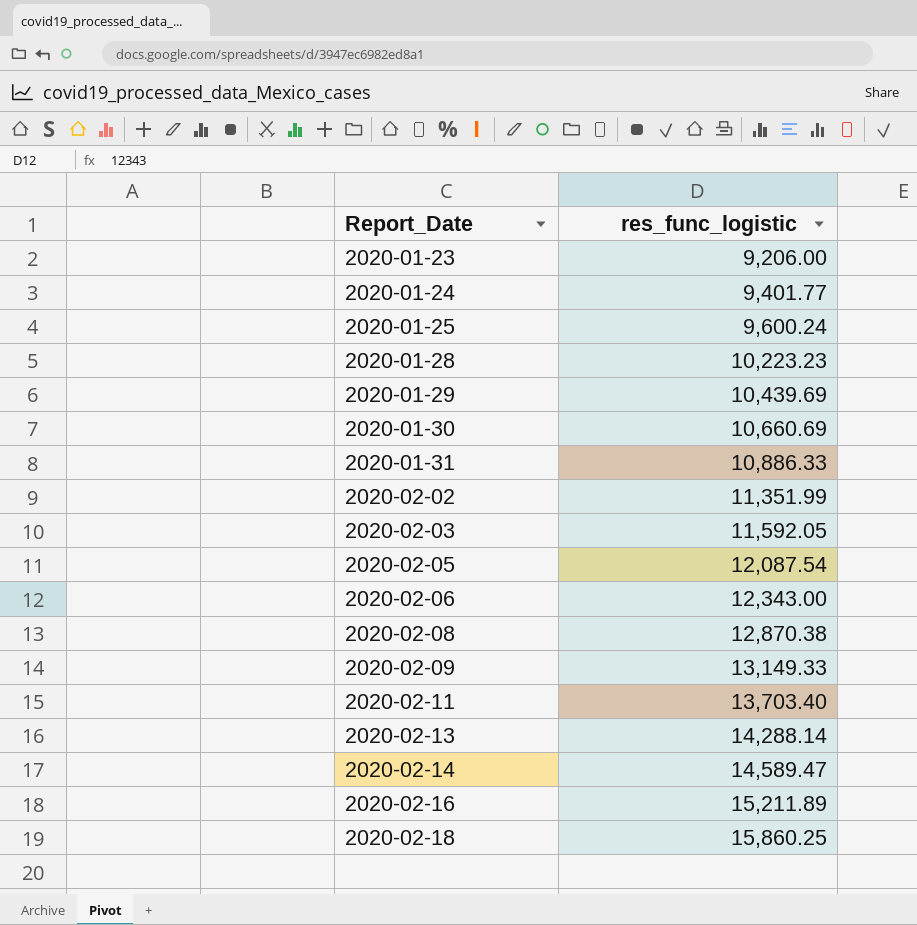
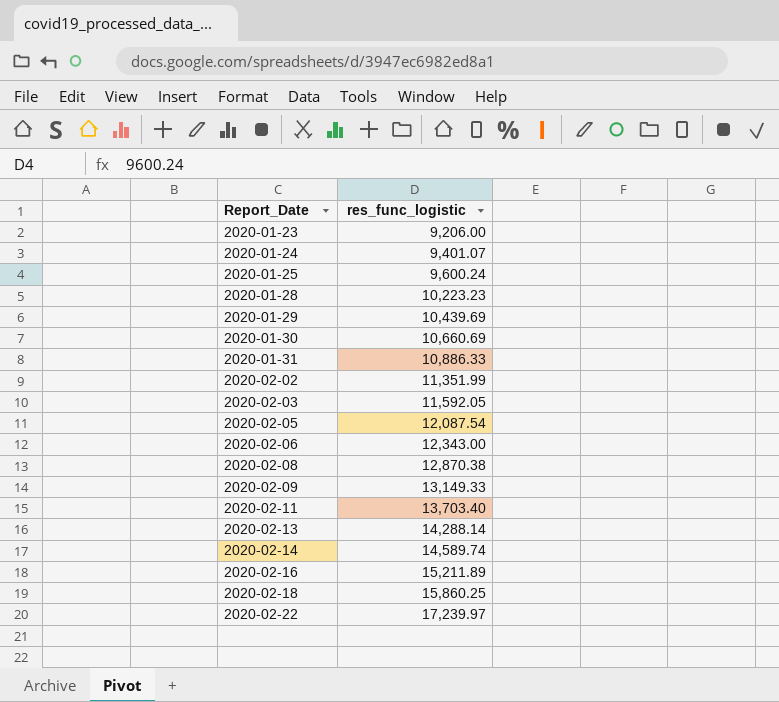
2020-01-24 | res_func_logistic: 9,401.77 -> 9,401.07
2020-02-14 | res_func_logistic: 14,589.47 -> 14,589.74
row 2020-02-22: none -> 17,239.97

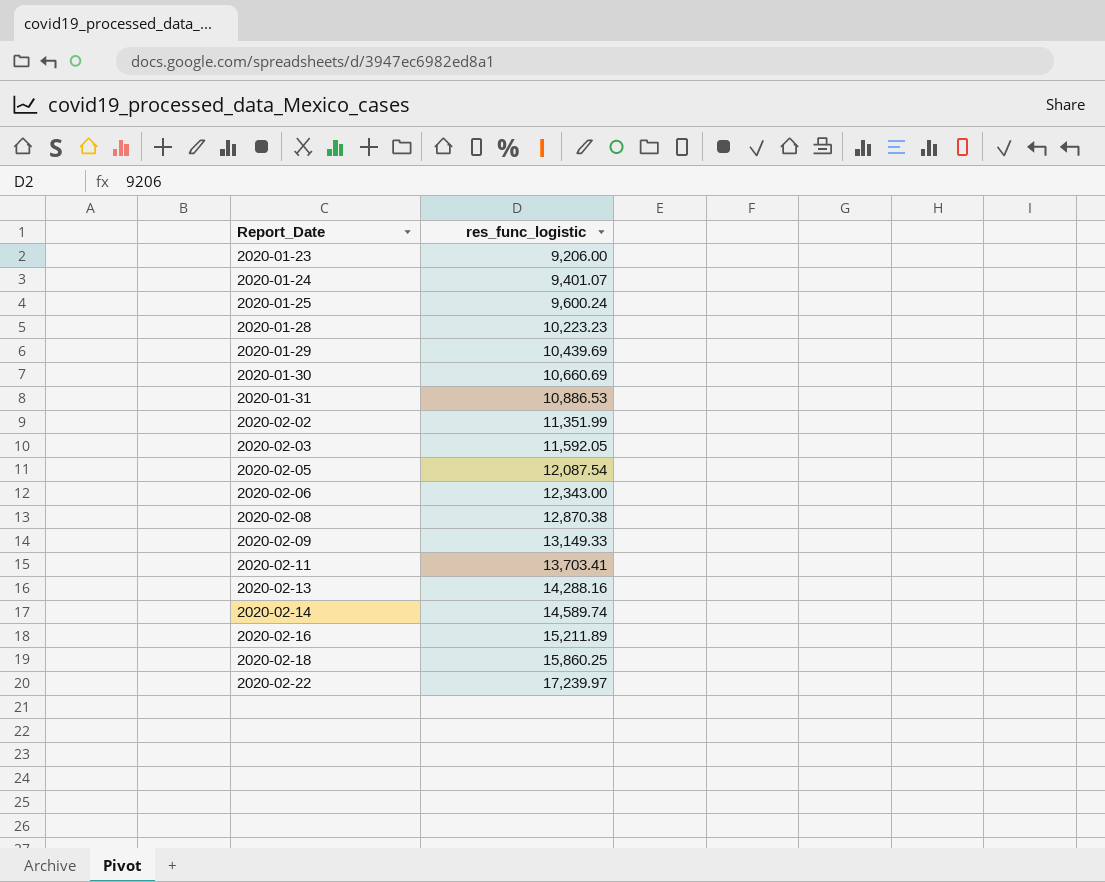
2020-01-31 | res_func_logistic: 10,886.33 -> 10,886.53
2020-02-11 | res_func_logistic: 13,703.40 -> 13,703.41
2020-02-13 | res_func_logistic: 14,288.14 -> 14,288.16

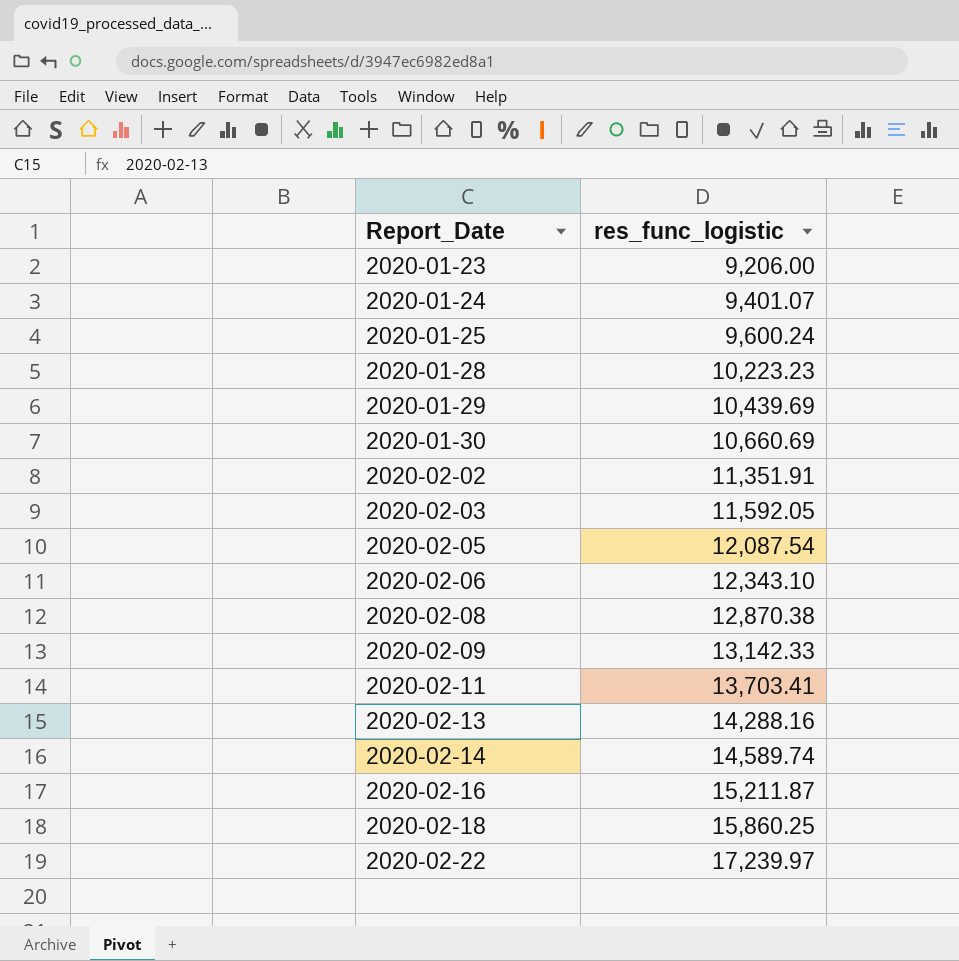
row 2020-01-31: 10,886.53 -> none
2020-02-02 | res_func_logistic: 11,351.99 -> 11,351.91
2020-02-06 | res_func_logistic: 12,343.00 -> 12,343.10
2020-02-09 | res_func_logistic: 13,149.33 -> 13,142.33
2020-02-16 | res_func_logistic: 15,211.89 -> 15,211.87

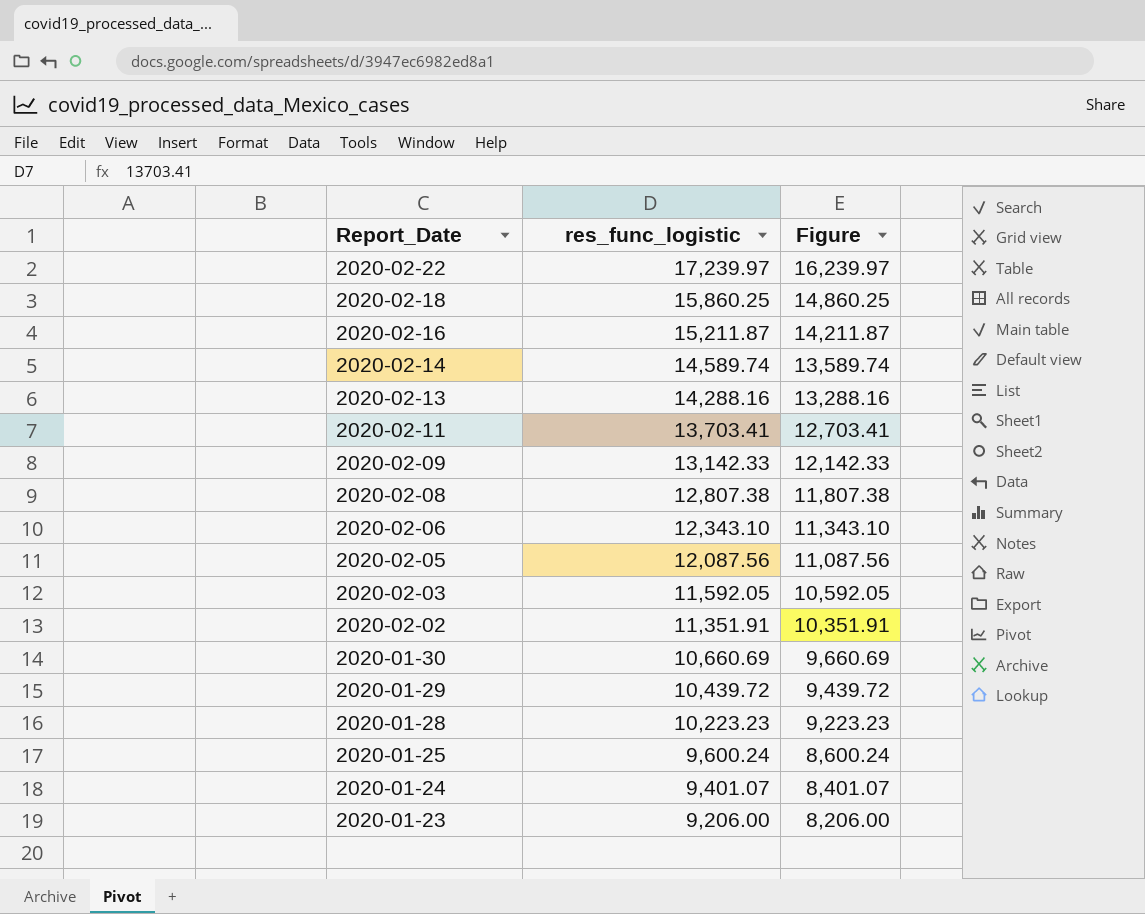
row order: Report_Date ascending -> Report_Date descending
column Figure | formula: none -> [res_func_logistic] - 1000
2020-02-08 | res_func_logistic: 12,870.38 -> 12,807.38
2020-02-05 | res_func_logistic: 12,087.54 -> 12,087.56
2020-01-29 | res_func_logistic: 10,439.69 -> 10,439.72

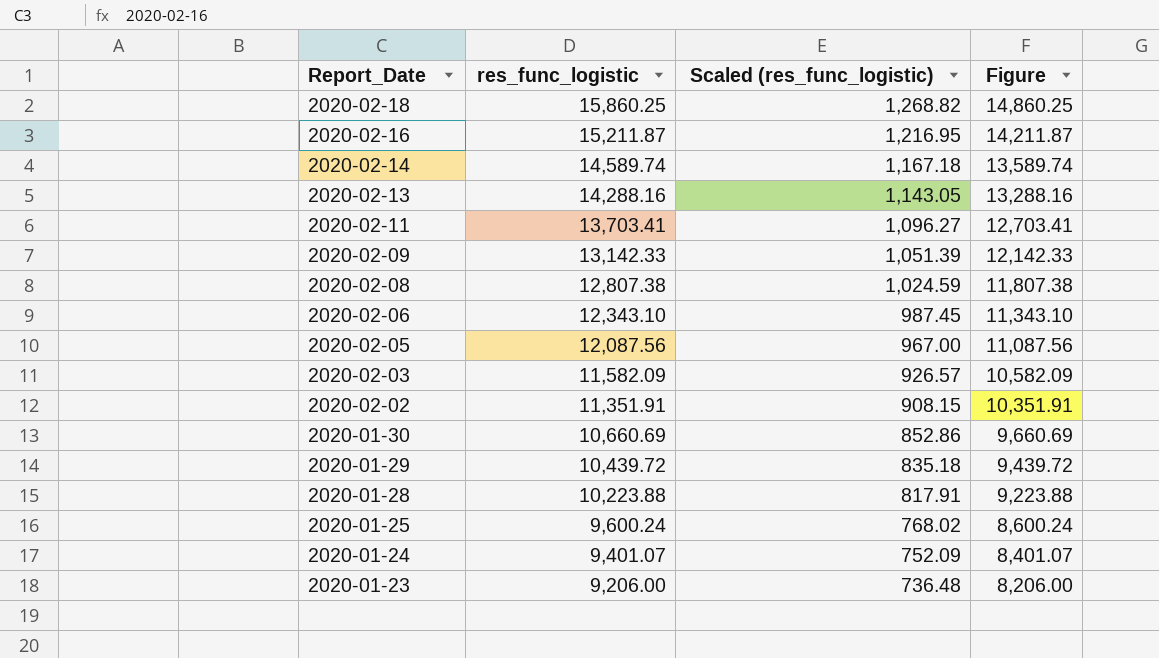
column Scaled (res_func_logistic) | formula: none -> [res_func_logistic] * 0.08
row 2020-02-22: 17,239.97 | 16,239.97 -> none
2020-02-03 | res_func_logistic: 11,592.05 -> 11,582.09
2020-02-03 | Figure: 10,592.05 -> 10,582.09
2020-01-28 | res_func_logistic: 10,223.23 -> 10,223.88
2020-01-28 | Figure: 9,223.23 -> 9,223.88

